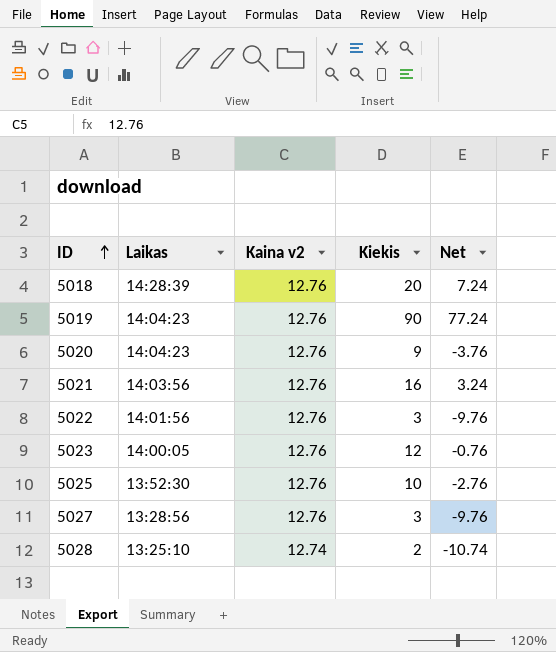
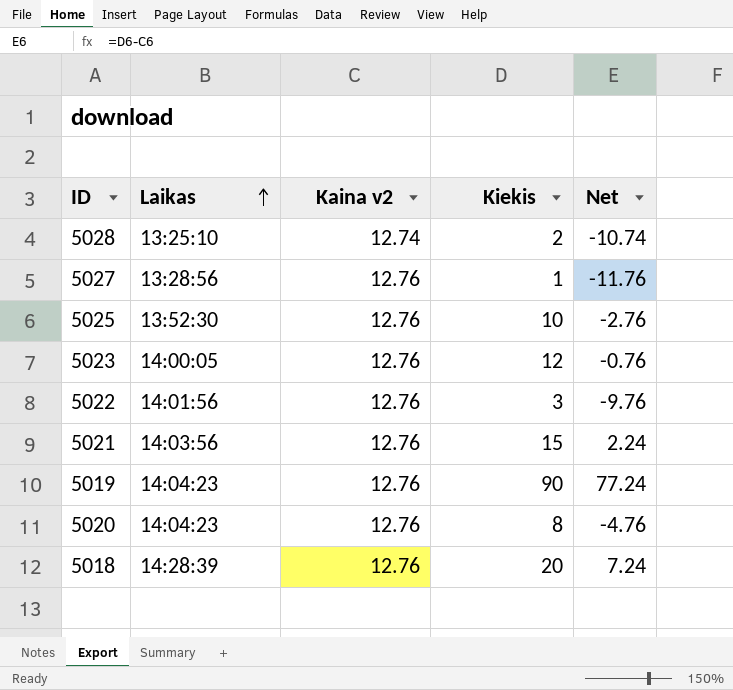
row order: ID ascending -> Laikas ascending
5027 | Kiekis: 3 -> 1
5027 | Net: -9.76 -> -11.76
5021 | Kiekis: 16 -> 15
5021 | Net: 3.24 -> 2.24
5020 | Kiekis: 9 -> 8
5020 | Net: -3.76 -> -4.76

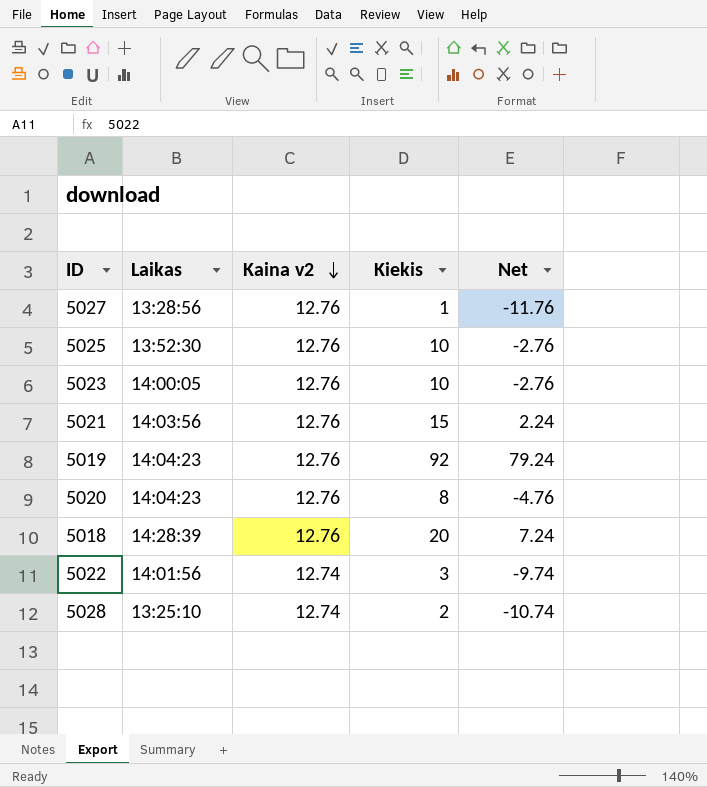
row order: Laikas ascending -> Kaina v2 descending
5023 | Kiekis: 12 -> 10
5023 | Net: -0.76 -> -2.76
5019 | Kiekis: 90 -> 92
5019 | Net: 77.24 -> 79.24
5022 | Kaina v2: 12.76 -> 12.74
5022 | Net: -9.76 -> -9.74

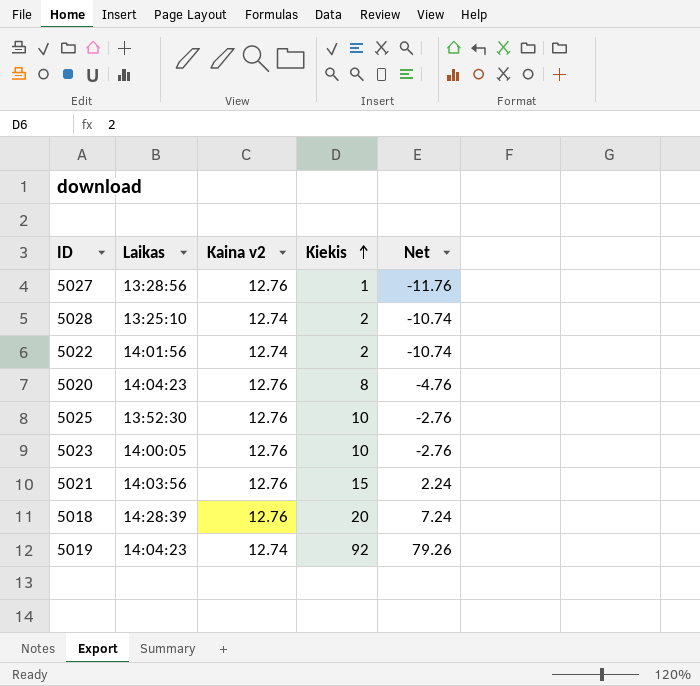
row order: Kaina v2 descending -> Kiekis ascending
5022 | Kiekis: 3 -> 2
5022 | Net: -9.74 -> -10.74
5019 | Kaina v2: 12.76 -> 12.74
5019 | Net: 79.24 -> 79.26

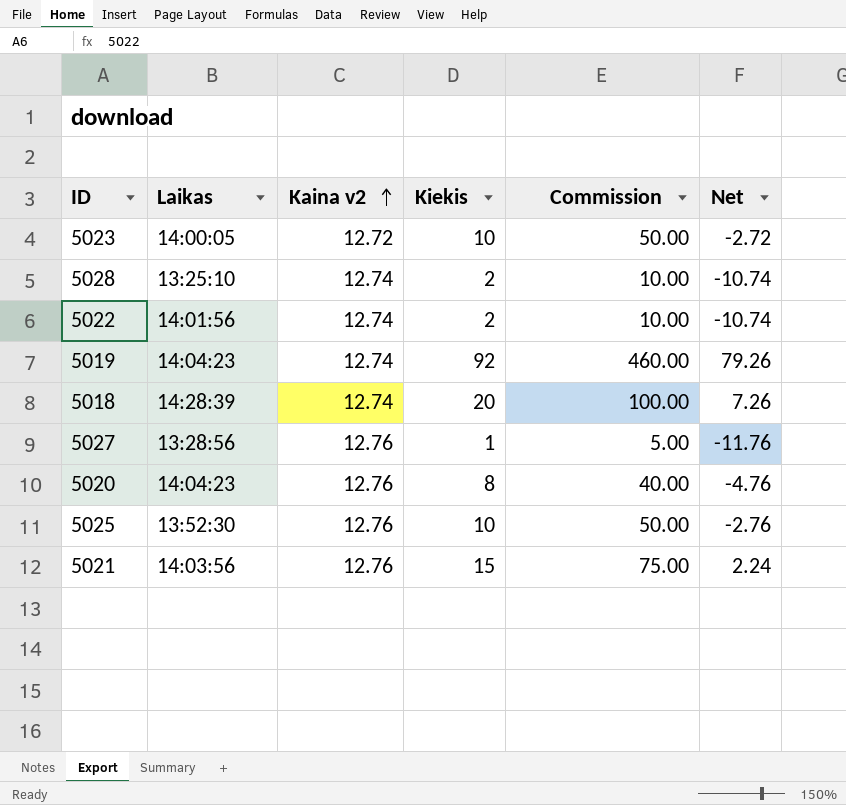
row order: Kiekis ascending -> Kaina v2 ascending
column Commission | formula: none -> [Kiekis] * 5
5023 | Kaina v2: 12.76 -> 12.72
5023 | Net: -2.76 -> -2.72
5018 | Kaina v2: 12.76 -> 12.74
5018 | Net: 7.24 -> 7.26

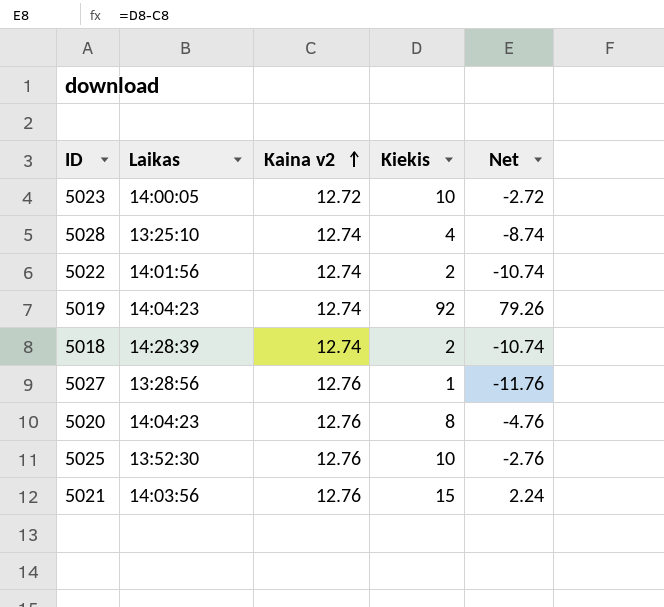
column Commission | formula: [Kiekis] * 5 -> none
5028 | Kiekis: 2 -> 4
5028 | Net: -10.74 -> -8.74
5018 | Kiekis: 20 -> 2
5018 | Net: 7.26 -> -10.74

